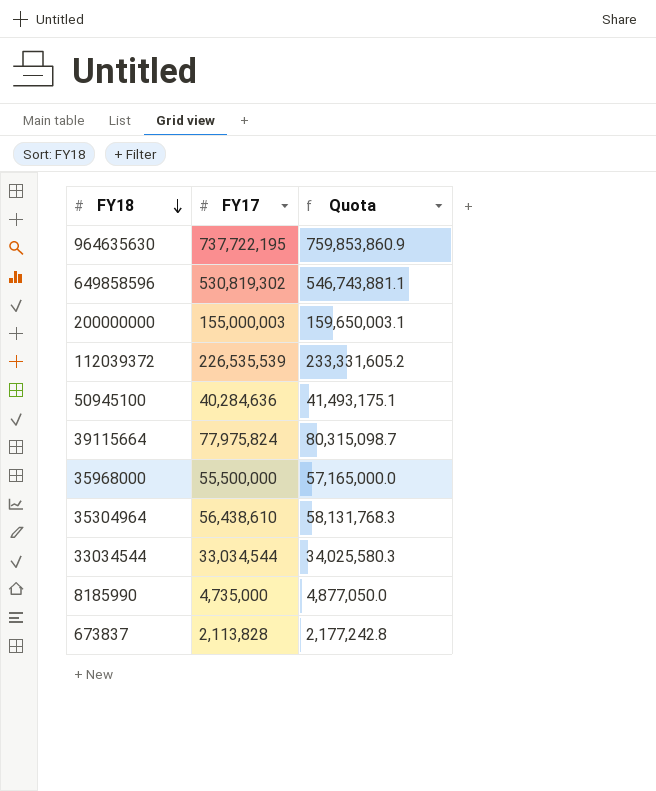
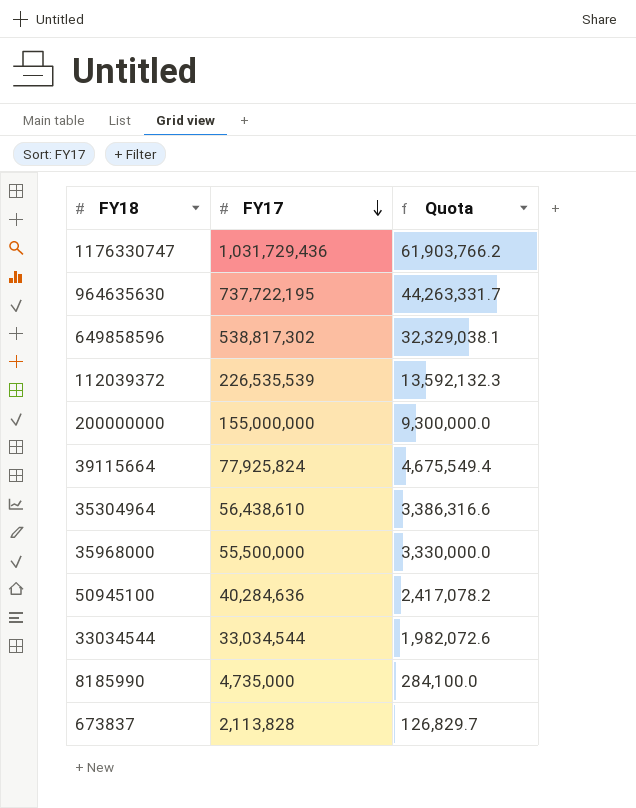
row order: FY18 descending -> FY17 descending
column Quota | formula: [FY17] * 1.03 -> [FY17] * 0.06
row 1176330747: none -> 1,031,729,436 | 61,903,766.2
649858596 | FY17: 530,819,302 -> 538,817,302
200000000 | FY17: 155,000,003 -> 155,000,000
39115664 | FY17: 77,975,824 -> 77,925,824

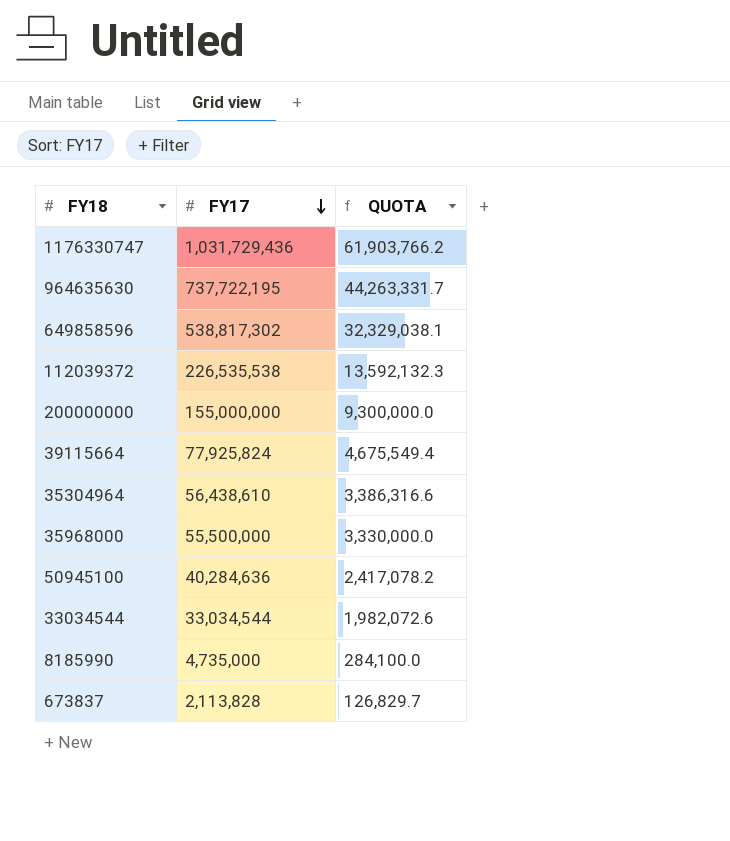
column name: Quota -> QUOTA
112039372 | FY17: 226,535,539 -> 226,535,538

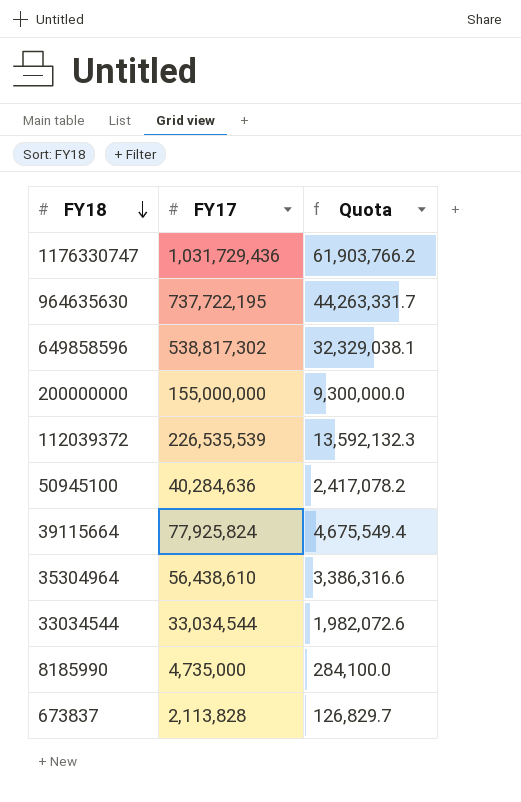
row order: FY17 descending -> FY18 descending
column name: QUOTA -> Quota
row 35968000: 55,500,000 | 3,330,000.0 -> none
112039372 | FY17: 226,535,538 -> 226,535,539

